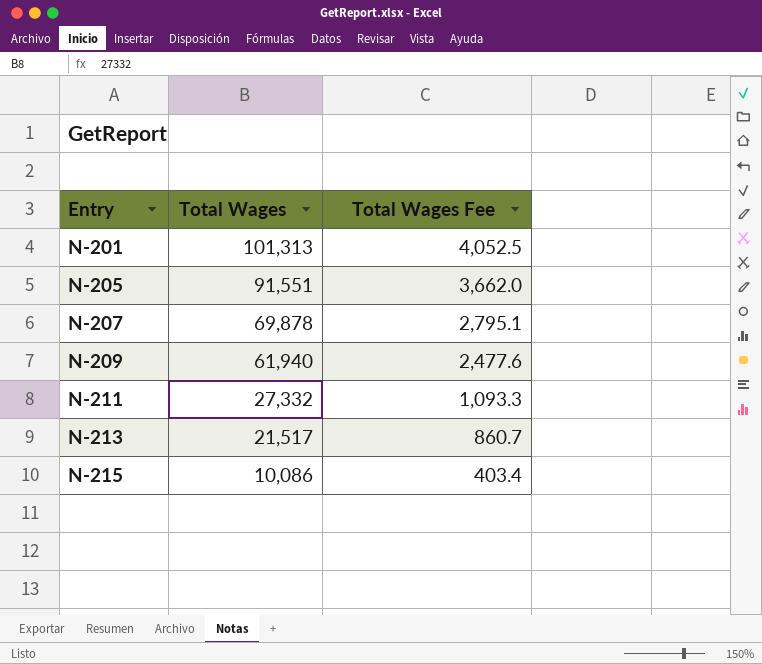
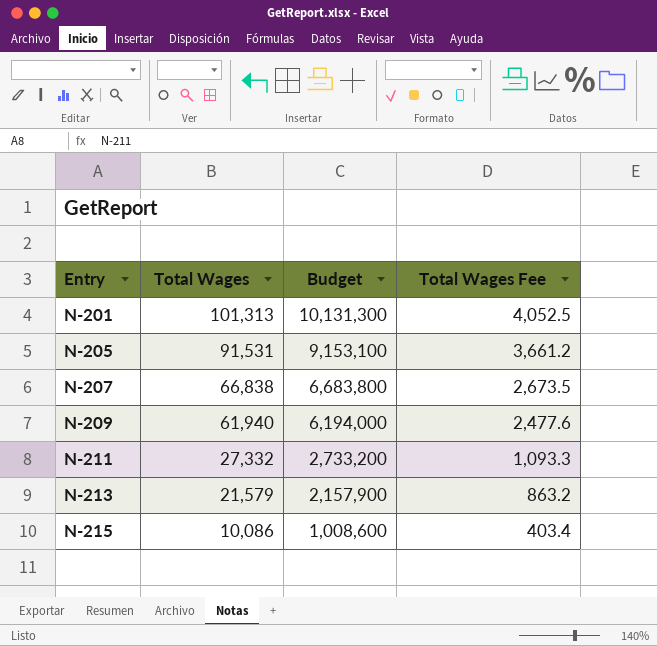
column Budget | formula: none -> [Total Wages] * 100
N-205 | Total Wages: 91,551 -> 91,531
N-205 | Total Wages Fee: 3,662.0 -> 3,661.2
N-207 | Total Wages: 69,878 -> 66,838
N-207 | Total Wages Fee: 2,795.1 -> 2,673.5
N-213 | Total Wages: 21,517 -> 21,579
N-213 | Total Wages Fee: 860.7 -> 863.2

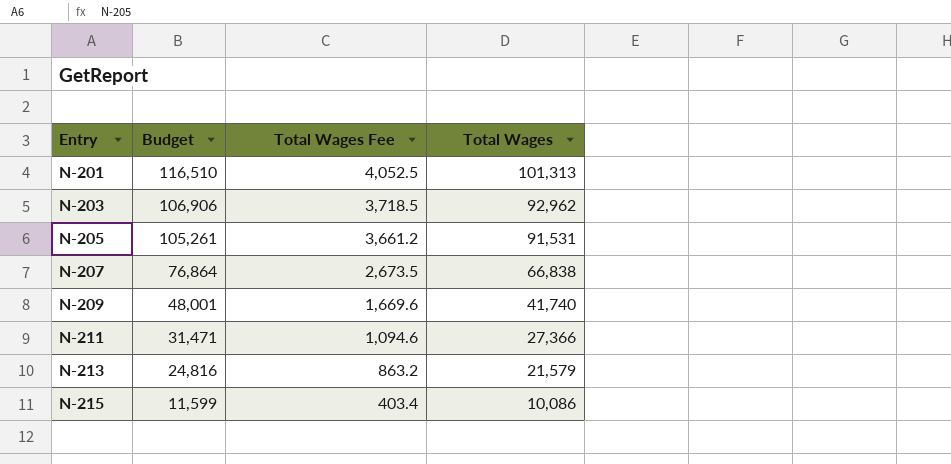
column Budget | formula: [Total Wages] * 100 -> [Total Wages] * 1.15
column Total Wages | position: 2 -> 4
row N-203: none -> 106,906 | 3,718.5 | 92,962
N-209 | Total Wages Fee: 2,477.6 -> 1,669.6
N-209 | Total Wages: 61,940 -> 41,740
N-211 | Total Wages Fee: 1,093.3 -> 1,094.6
N-211 | Total Wages: 27,332 -> 27,366

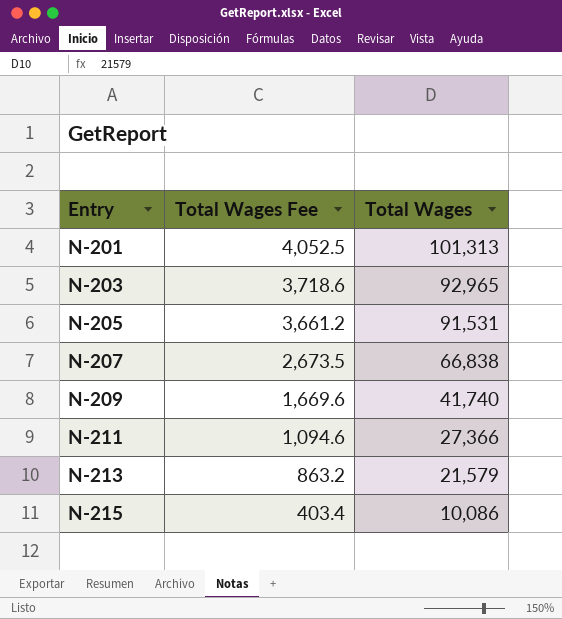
column Budget | formula: [Total Wages] * 1.15 -> none
N-203 | Total Wages Fee: 3,718.5 -> 3,718.6
N-203 | Total Wages: 92,962 -> 92,965

